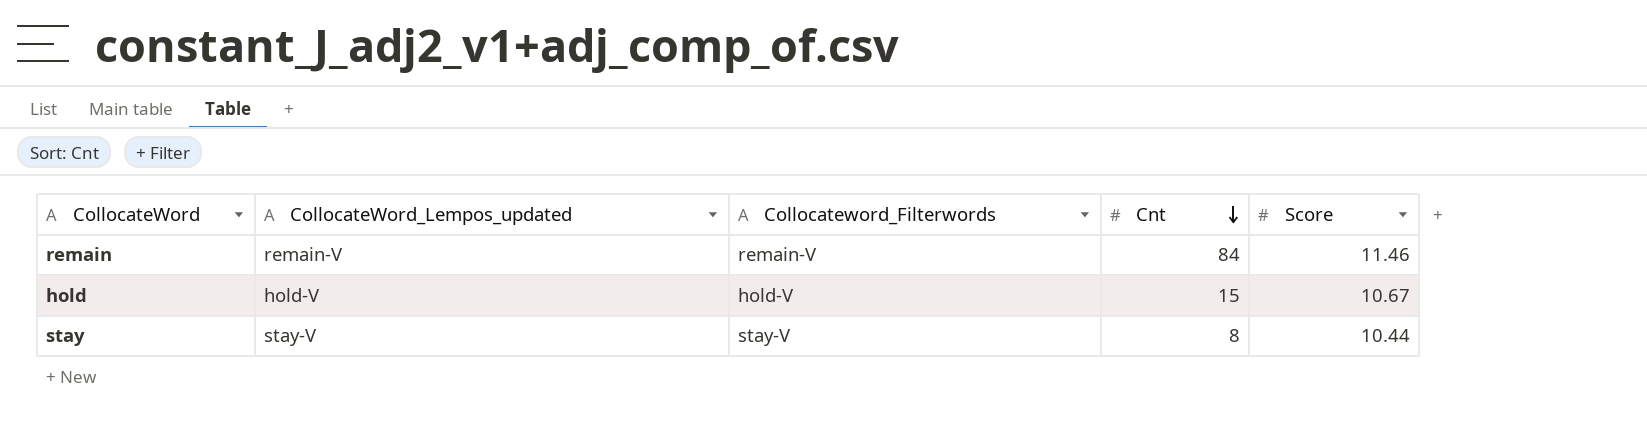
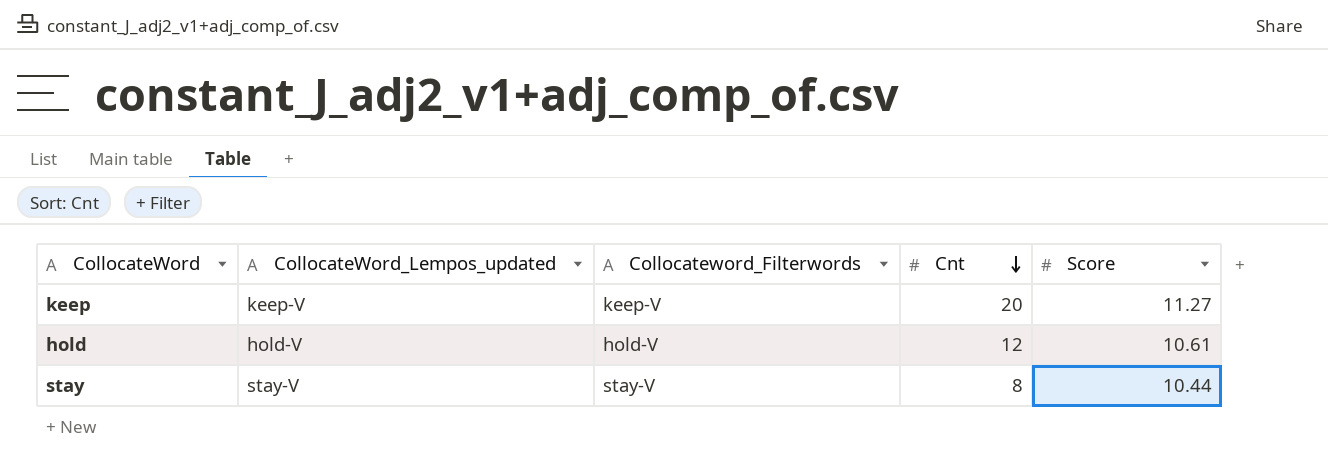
row remain: remain-V | remain-V | 84 | 11.46 -> none
row keep: none -> keep-V | keep-V | 20 | 11.27
hold | Cnt: 15 -> 12
hold | Score: 10.67 -> 10.61

